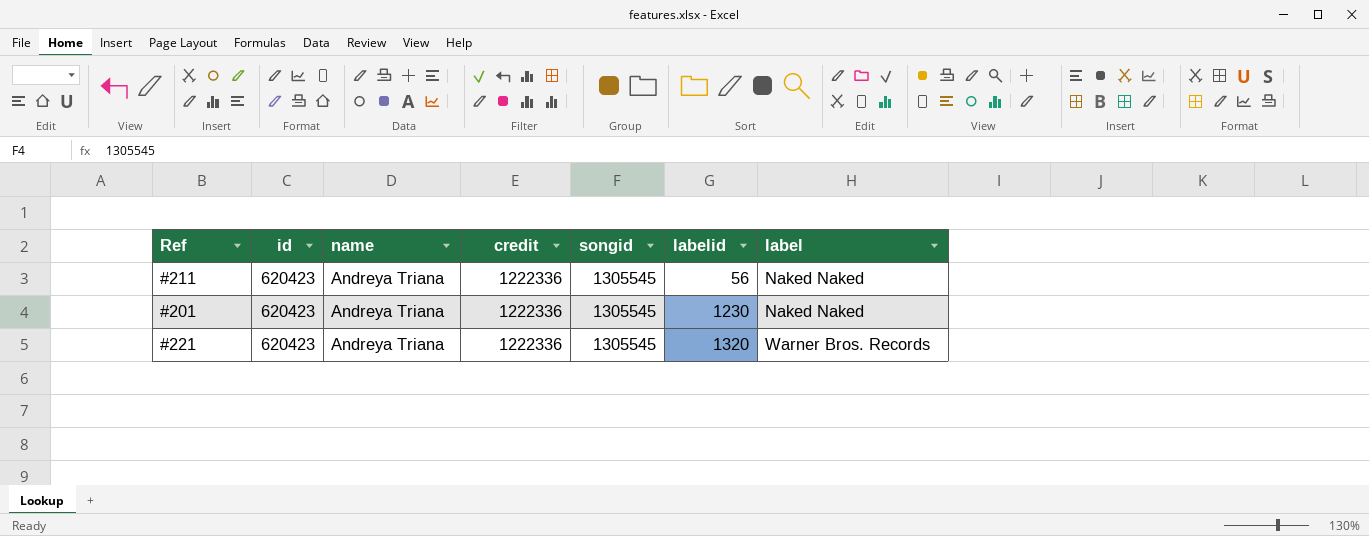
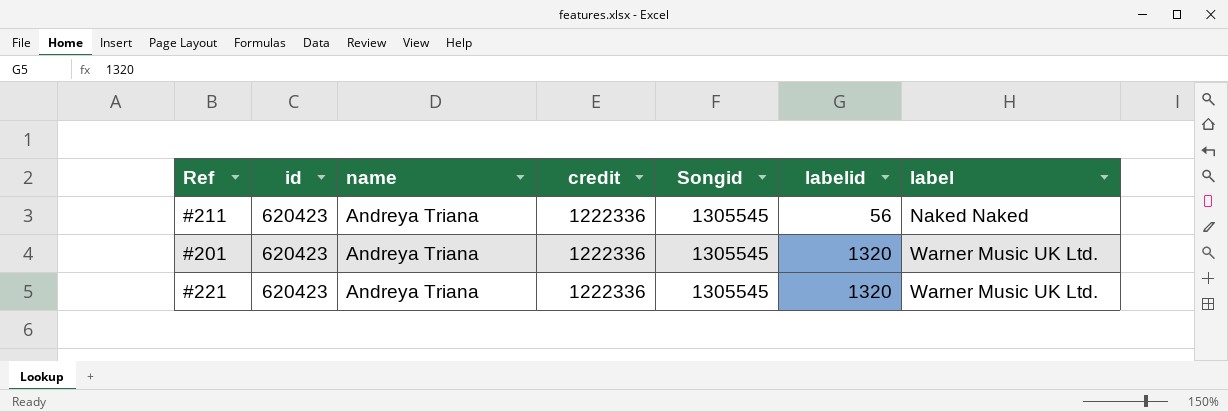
column name: songid -> Songid
#201 | labelid: 1230 -> 1320
#201 | label: Naked Naked -> Warner Music UK Ltd.
#221 | label: Warner Bros. Records -> Warner Music UK Ltd.

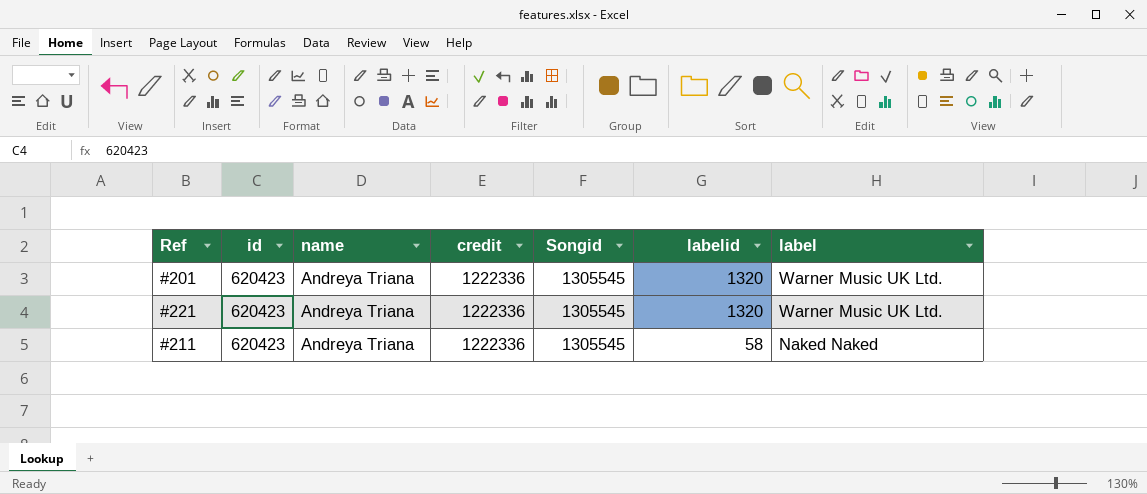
row order: labelid ascending -> labelid descending
#211 | labelid: 56 -> 58

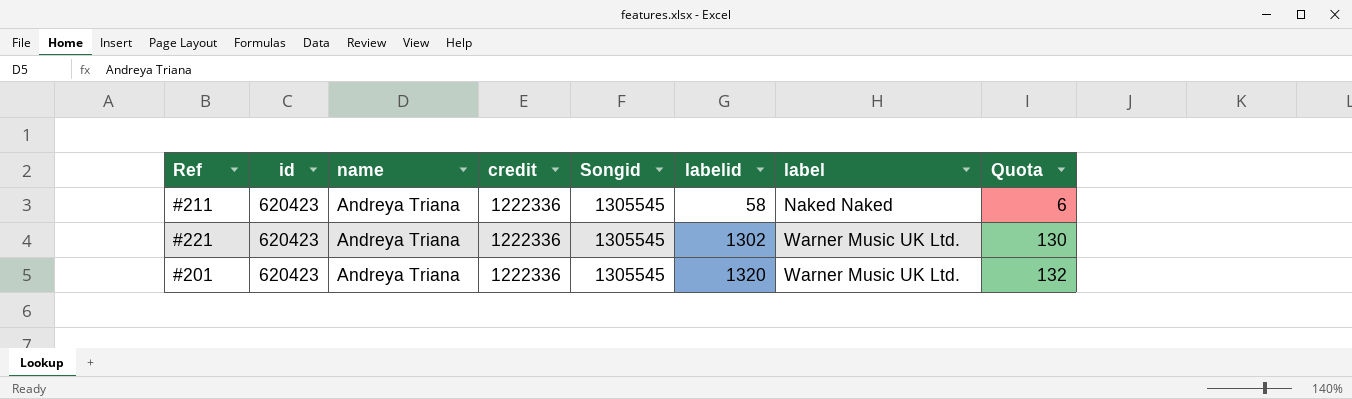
row order: labelid descending -> labelid ascending
column Quota | formula: none -> [labelid] * 0.1
#221 | labelid: 1320 -> 1302

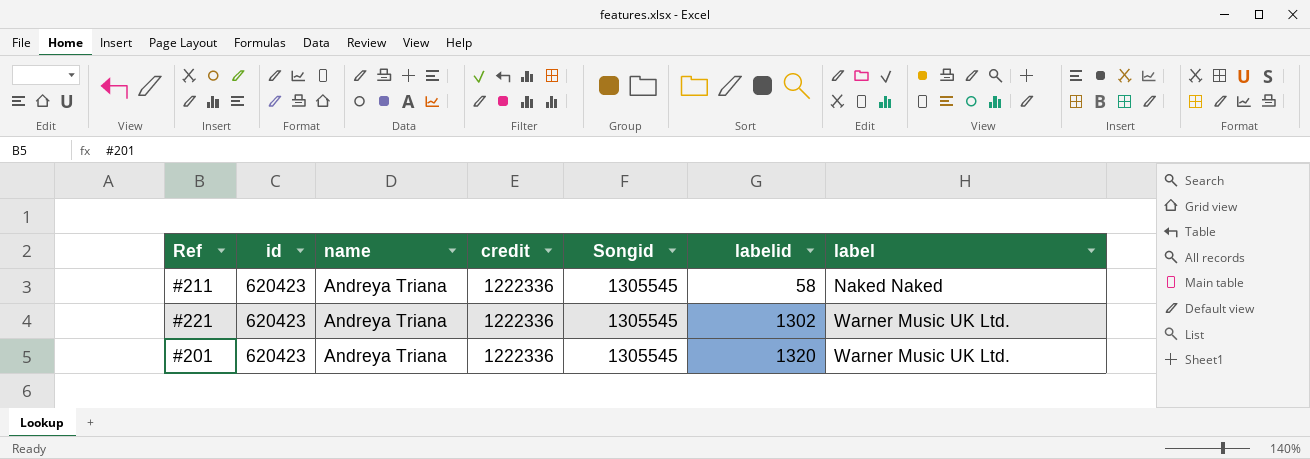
column Quota | formula: [labelid] * 0.1 -> none

